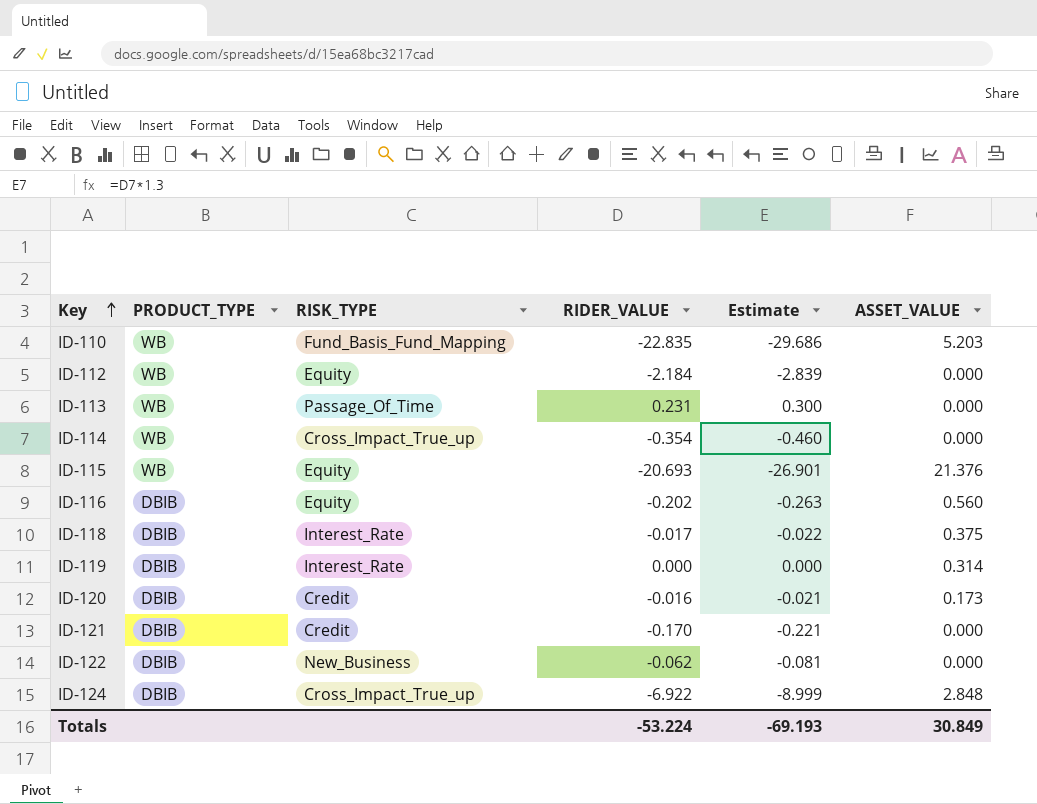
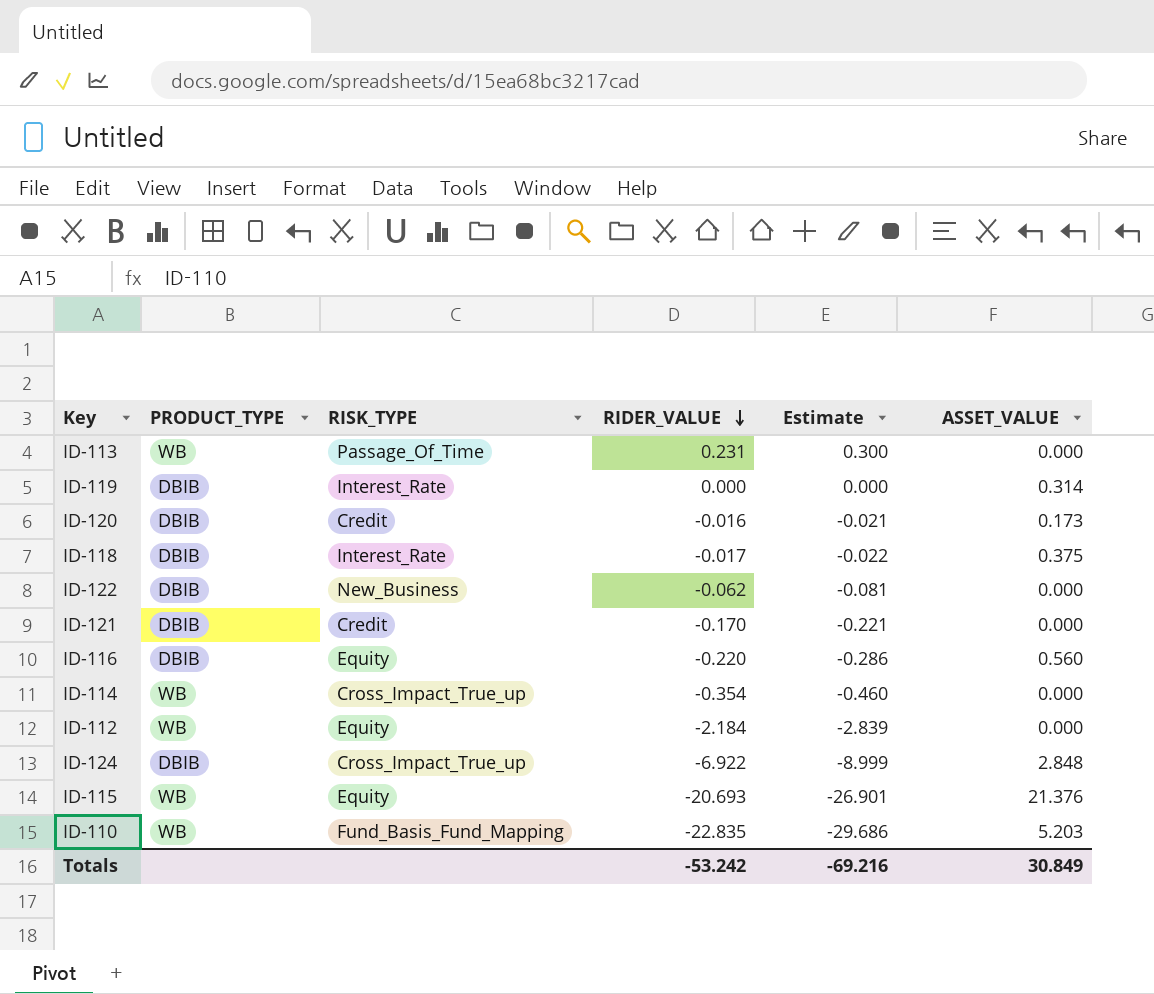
row order: Key ascending -> RIDER_VALUE descending
ID-116 | RIDER_VALUE: -0.202 -> -0.220
ID-116 | Estimate: -0.263 -> -0.286
Totals | RIDER_VALUE: -53.224 -> -53.242
Totals | Estimate: -69.193 -> -69.216

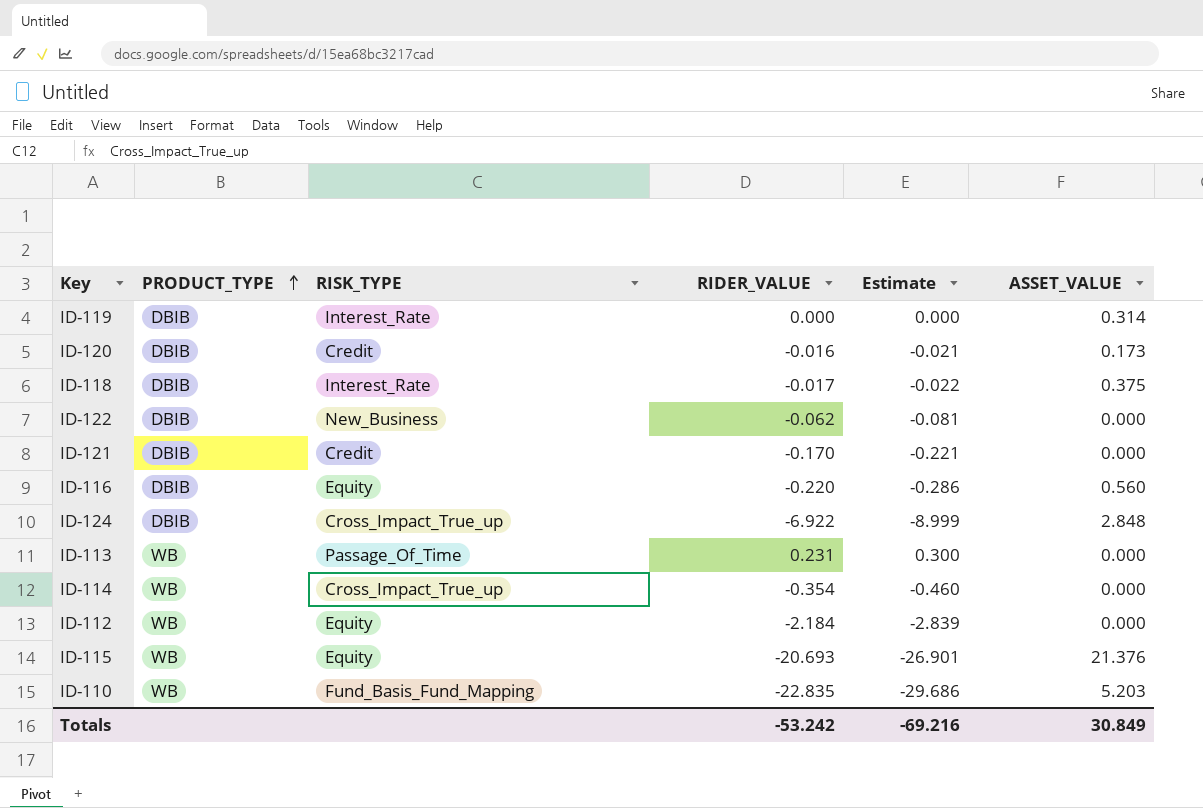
row order: RIDER_VALUE descending -> PRODUCT_TYPE ascending

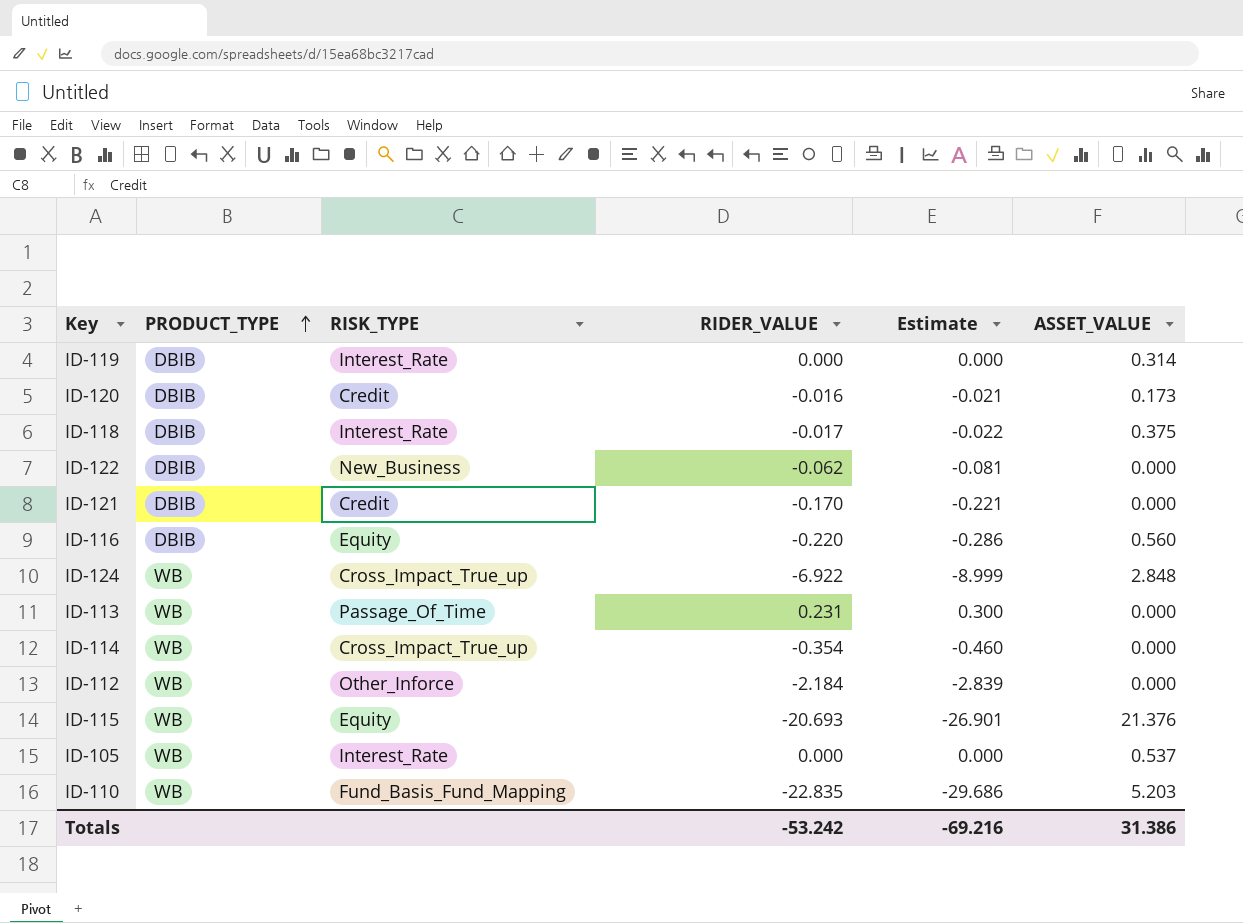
ID-124 | PRODUCT_TYPE: DBIB -> WB
ID-112 | RISK_TYPE: Equity -> Other_Inforce
row ID-105: none -> WB | Interest_Rate | 0.000 | 0.000 | 0.537
Totals | ASSET_VALUE: 30.849 -> 31.386

